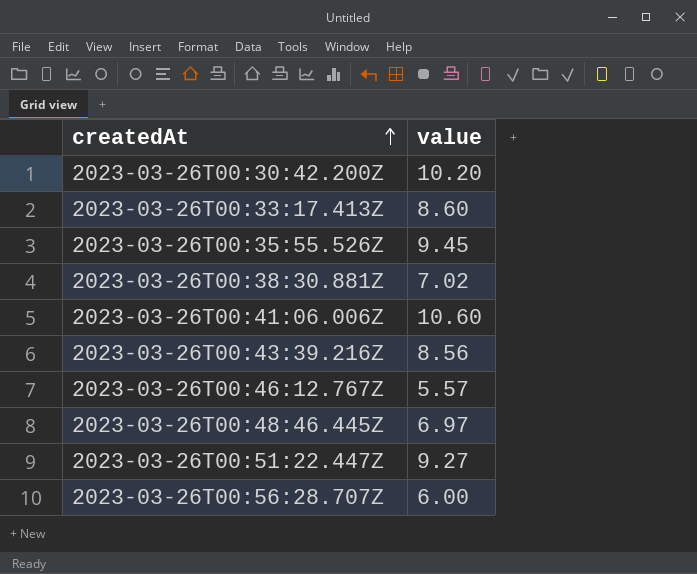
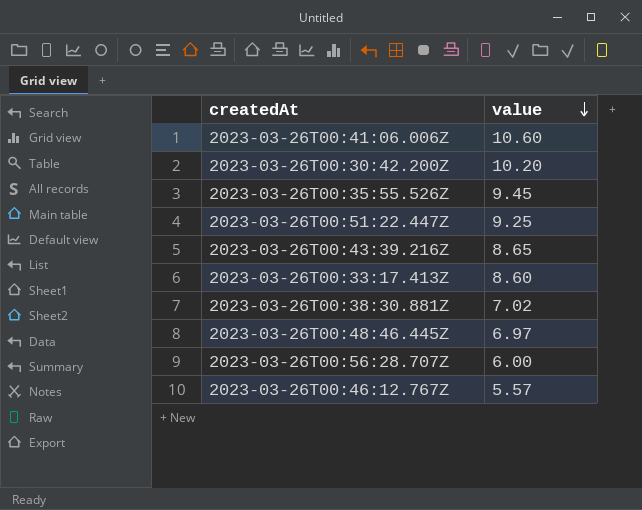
row order: createdAt ascending -> value descending
2023-03-26T00:51:22.447Z | value: 9.27 -> 9.25
2023-03-26T00:43:39.216Z | value: 8.56 -> 8.65

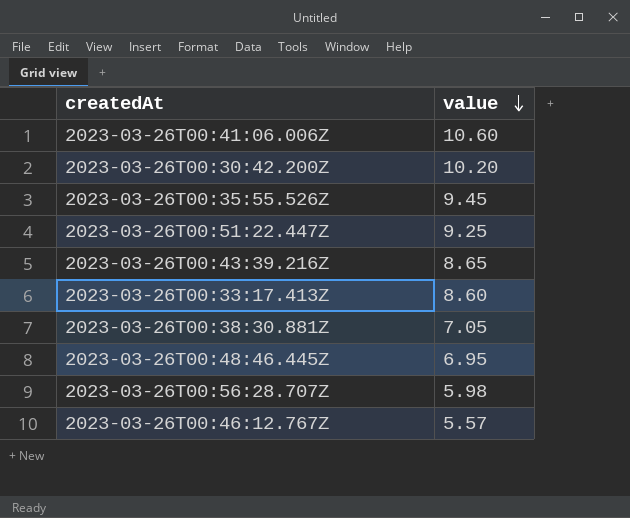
2023-03-26T00:38:30.881Z | value: 7.02 -> 7.05
2023-03-26T00:48:46.445Z | value: 6.97 -> 6.95
2023-03-26T00:56:28.707Z | value: 6.00 -> 5.98

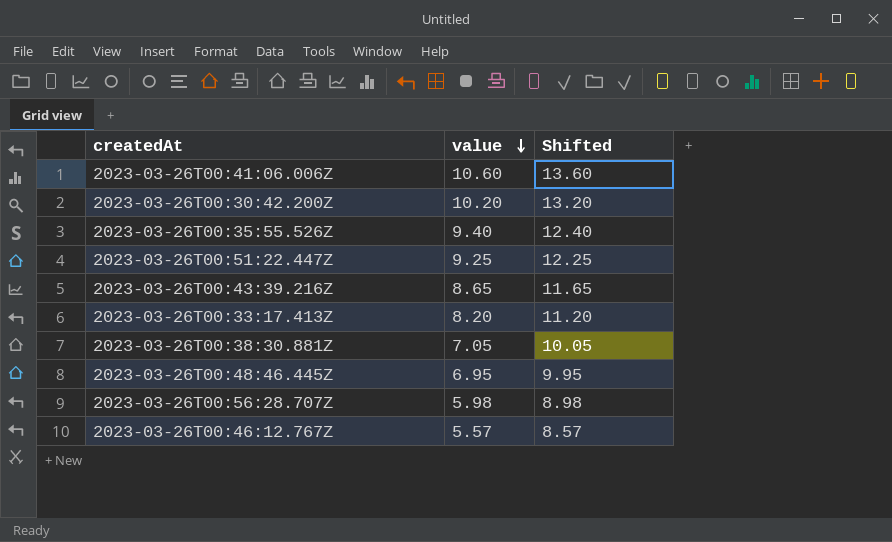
column Shifted | formula: none -> [value] + 3
2023-03-26T00:35:55.526Z | value: 9.45 -> 9.40
2023-03-26T00:33:17.413Z | value: 8.60 -> 8.20

